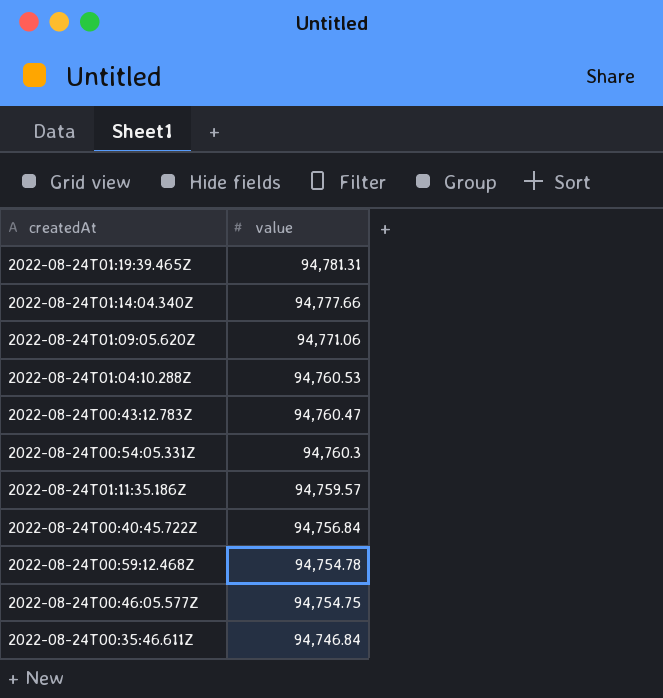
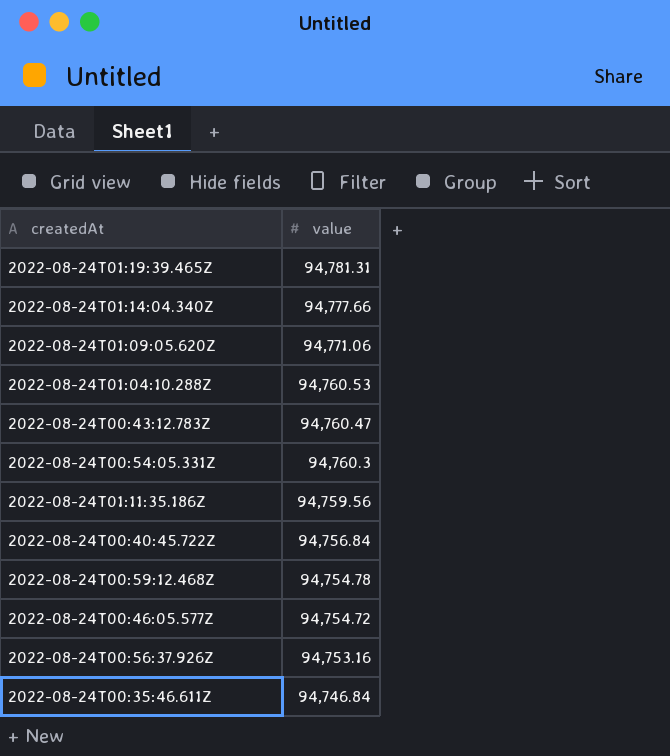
2022-08-24T01:11:35.186Z | value: 94,759.57 -> 94,759.56
2022-08-24T00:46:05.577Z | value: 94,754.75 -> 94,754.72
row 2022-08-24T00:56:37.926Z: none -> 94,753.16

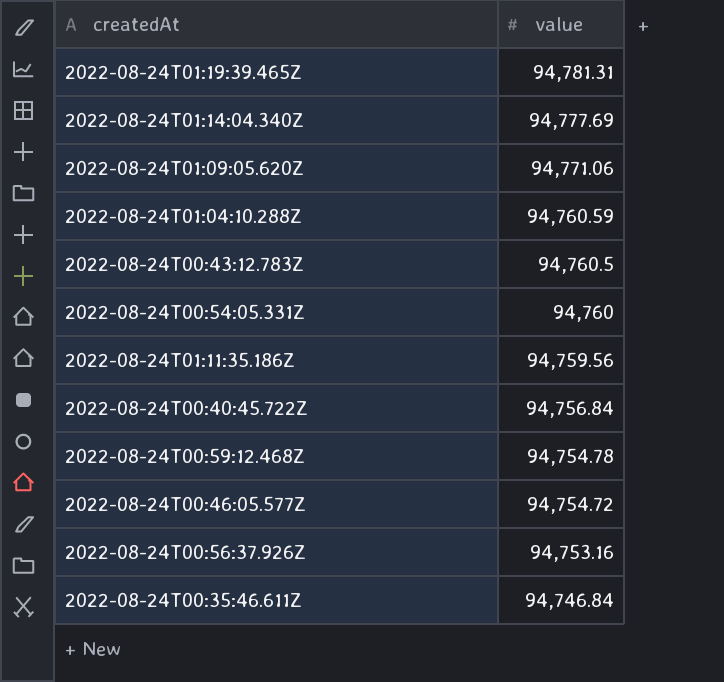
2022-08-24T01:14:04.340Z | value: 94,777.66 -> 94,777.69
2022-08-24T01:04:10.288Z | value: 94,760.53 -> 94,760.59
2022-08-24T00:43:12.783Z | value: 94,760.47 -> 94,760.5
2022-08-24T00:54:05.331Z | value: 94,760.3 -> 94,760

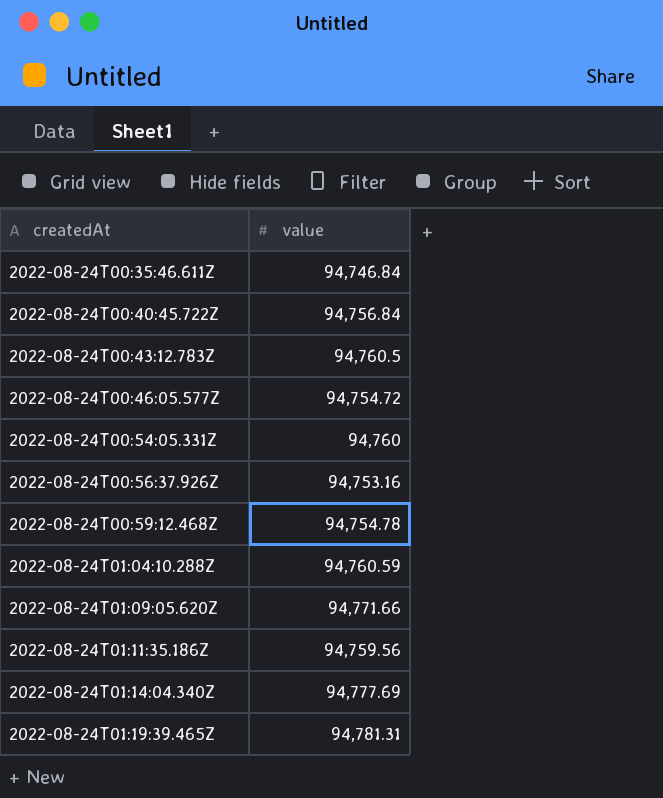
row order: value descending -> createdAt ascending
2022-08-24T01:09:05.620Z | value: 94,771.06 -> 94,771.66

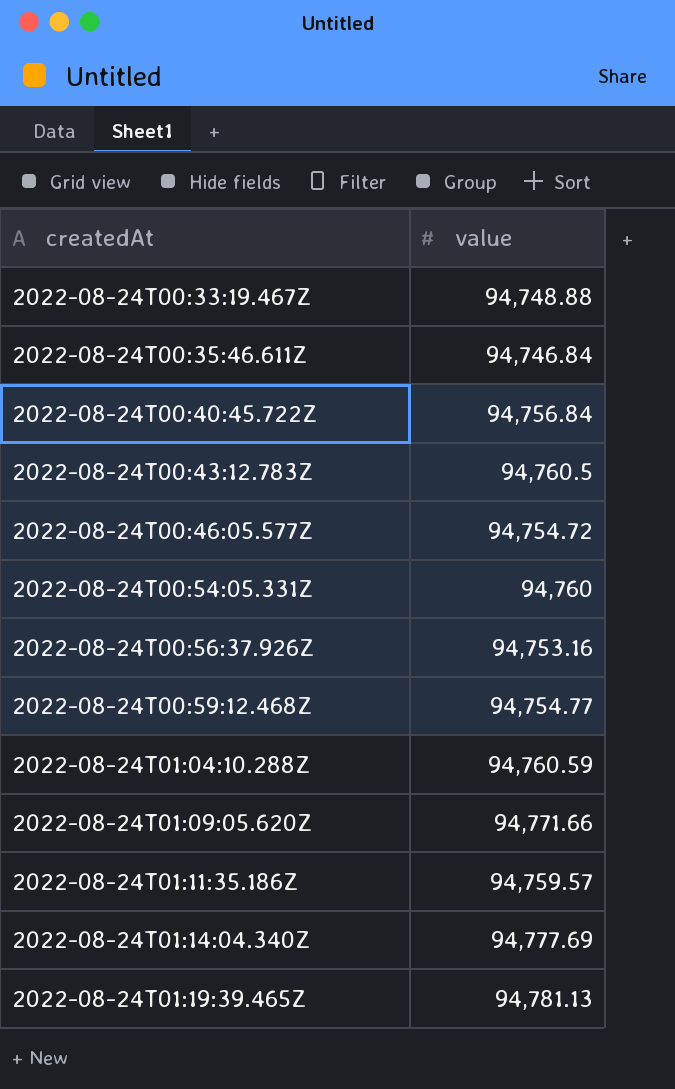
row 2022-08-24T00:33:19.467Z: none -> 94,748.88
2022-08-24T00:59:12.468Z | value: 94,754.78 -> 94,754.77
2022-08-24T01:11:35.186Z | value: 94,759.56 -> 94,759.57
2022-08-24T01:19:39.465Z | value: 94,781.31 -> 94,781.13

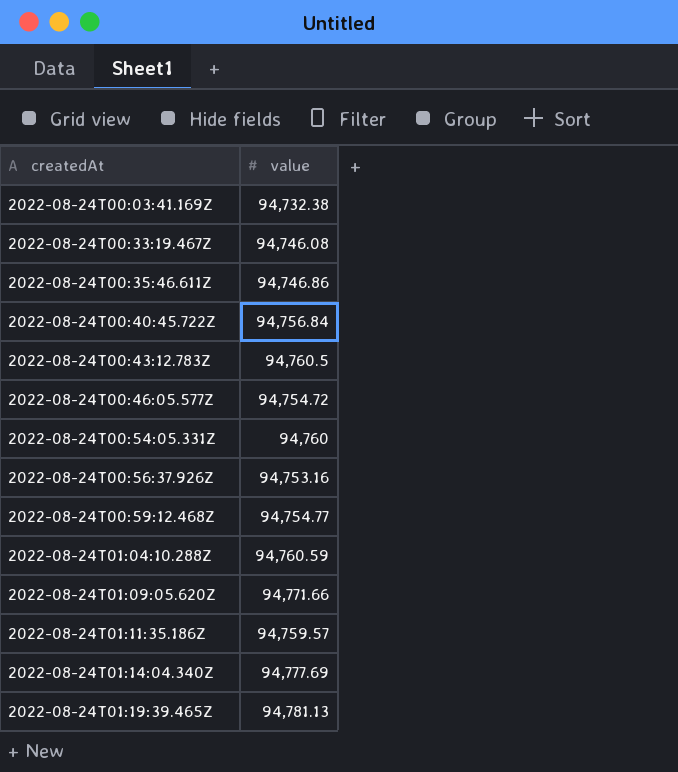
row 2022-08-24T00:03:41.169Z: none -> 94,732.38
2022-08-24T00:33:19.467Z | value: 94,748.88 -> 94,746.08
2022-08-24T00:35:46.611Z | value: 94,746.84 -> 94,746.86

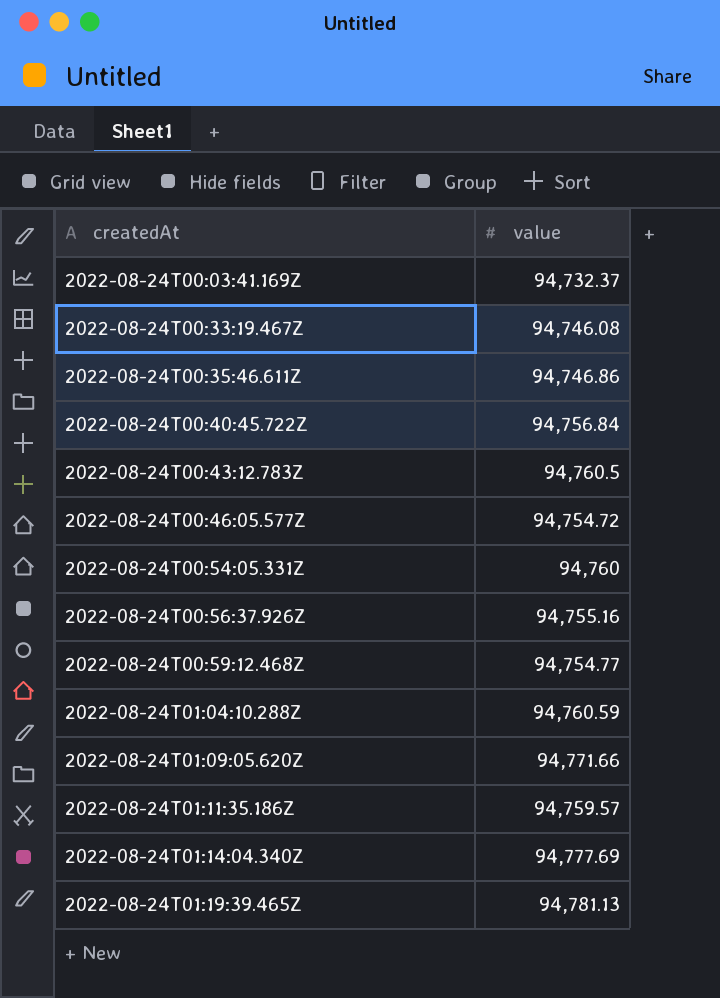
2022-08-24T00:03:41.169Z | value: 94,732.38 -> 94,732.37
2022-08-24T00:56:37.926Z | value: 94,753.16 -> 94,755.16

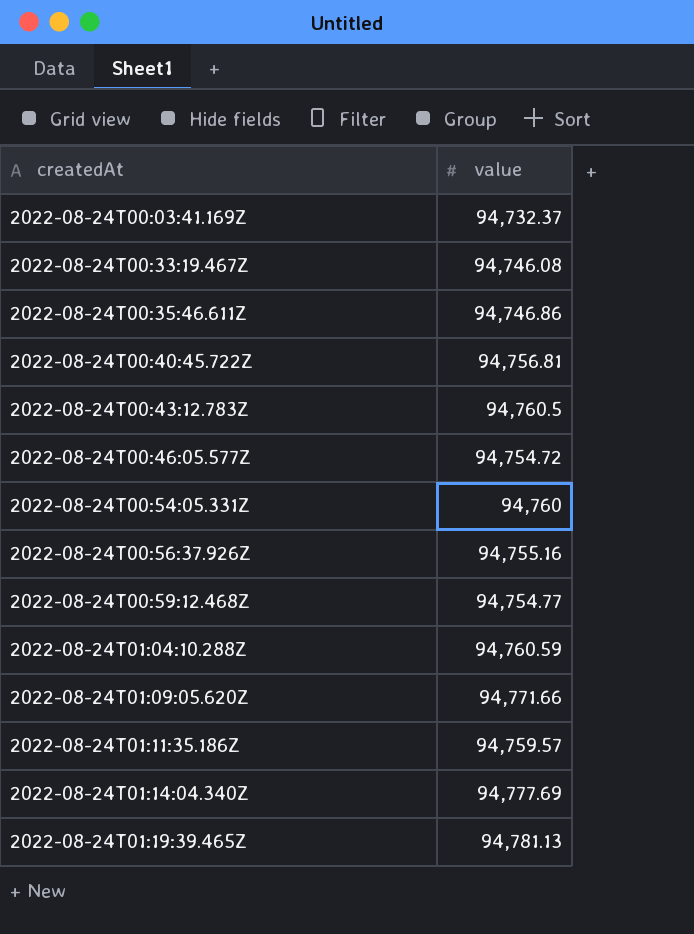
2022-08-24T00:40:45.722Z | value: 94,756.84 -> 94,756.81

